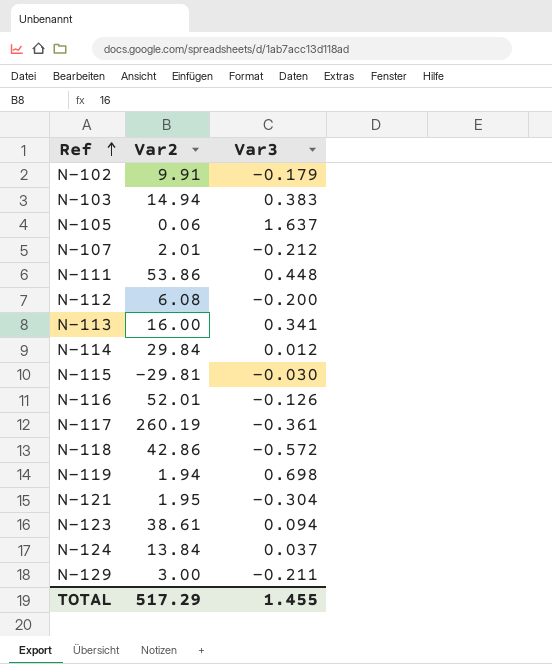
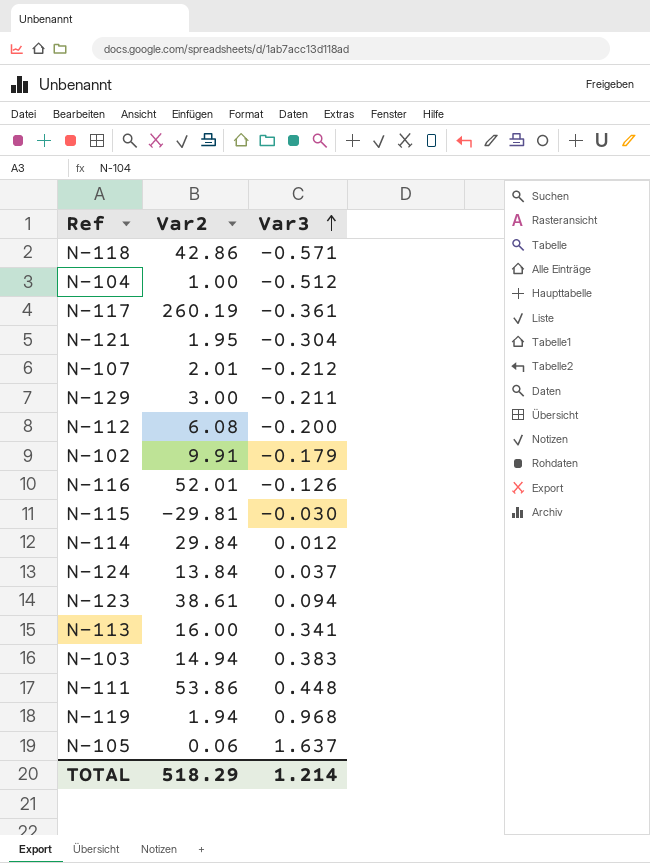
row order: Ref ascending -> Var3 ascending
N-118 | Var3: -0.572 -> -0.571
row N-104: none -> 1.00 | -0.512
N-119 | Var3: 0.698 -> 0.968
TOTAL | Var2: 517.29 -> 518.29
TOTAL | Var3: 1.455 -> 1.214

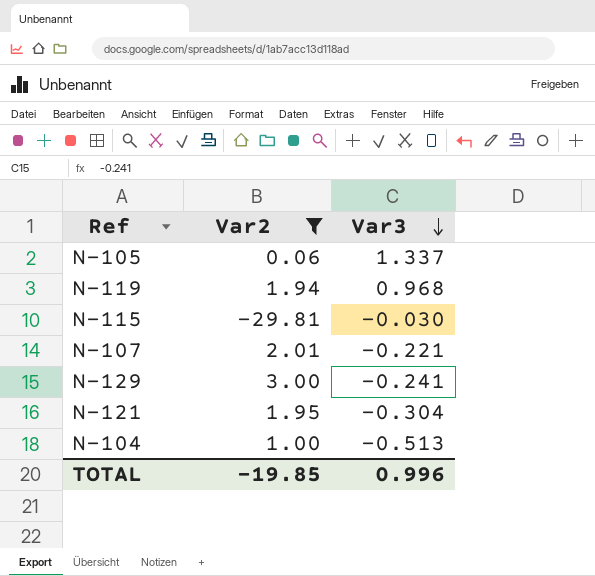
filter: none -> Var2 <= 3.00
row order: Var3 ascending -> Var3 descending
N-105 | Var3: 1.637 -> 1.337
N-107 | Var3: -0.212 -> -0.221
N-129 | Var3: -0.211 -> -0.241
N-104 | Var3: -0.512 -> -0.513
TOTAL | Var2: 518.29 -> -19.85
TOTAL | Var3: 1.214 -> 0.996

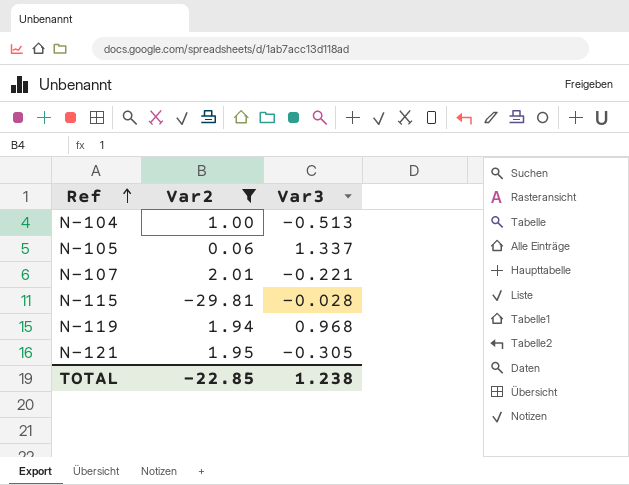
row order: Var3 descending -> Ref ascending
row N-129: 3.00 | -0.241 -> none
N-115 | Var3: -0.030 -> -0.028
N-121 | Var3: -0.304 -> -0.305
TOTAL | Var2: -19.85 -> -22.85
TOTAL | Var3: 0.996 -> 1.238

